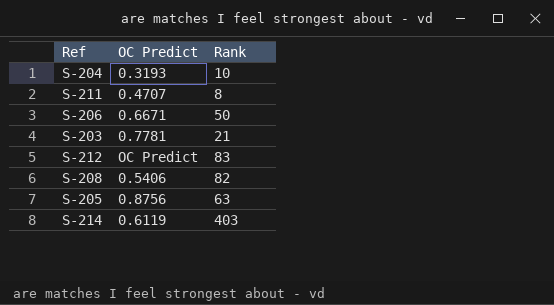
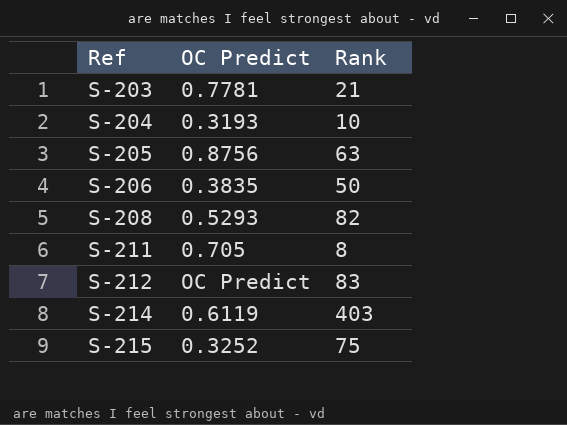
row order: none -> Ref ascending
S-206 | OC Predict: 0.6671 -> 0.3835
S-208 | OC Predict: 0.5406 -> 0.5293
S-211 | OC Predict: 0.4707 -> 0.705
row S-215: none -> 0.3252 | 75

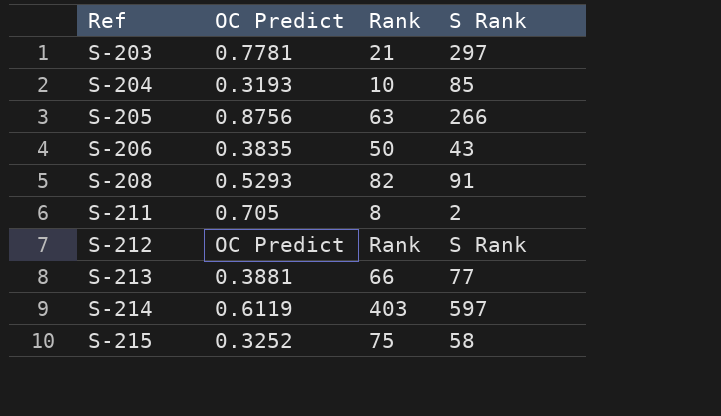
column S Rank | position: none -> 4
S-212 | Rank: 83 -> Rank
row S-213: none -> 0.3881 | 66 | 77

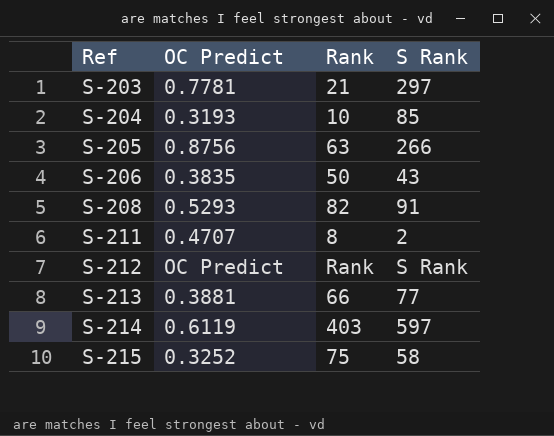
S-211 | OC Predict: 0.705 -> 0.4707

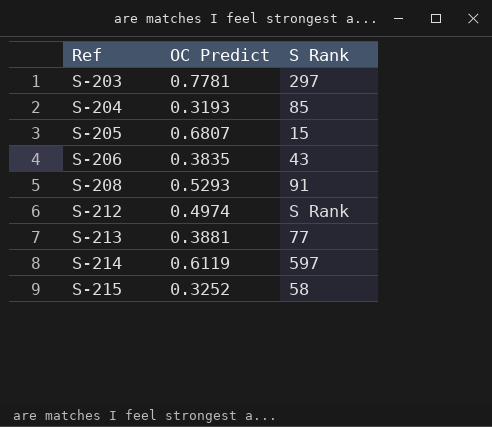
column Rank | position: 3 -> none
row S-211: 0.4707 | 8 | 2 -> none
S-205 | OC Predict: 0.8756 -> 0.6807
S-205 | S Rank: 266 -> 15
S-212 | OC Predict: OC Predict -> 0.4974

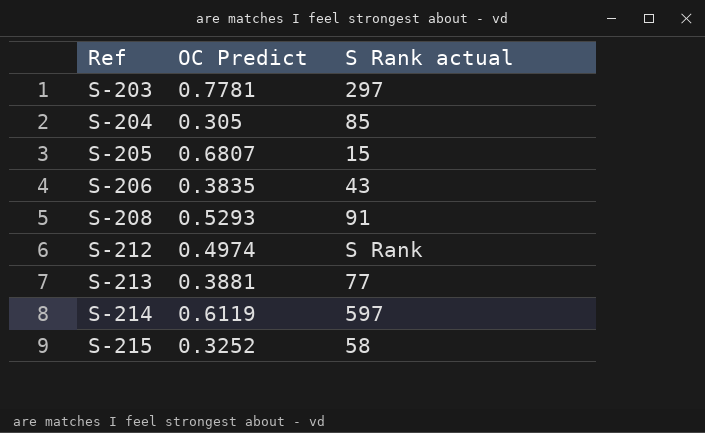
column name: S Rank -> S Rank actual
S-204 | OC Predict: 0.3193 -> 0.305

